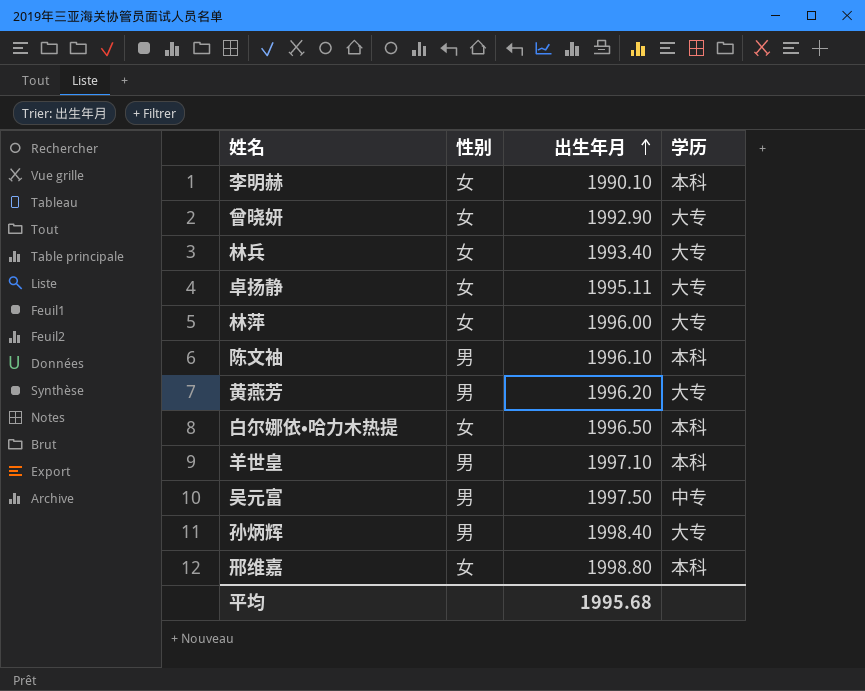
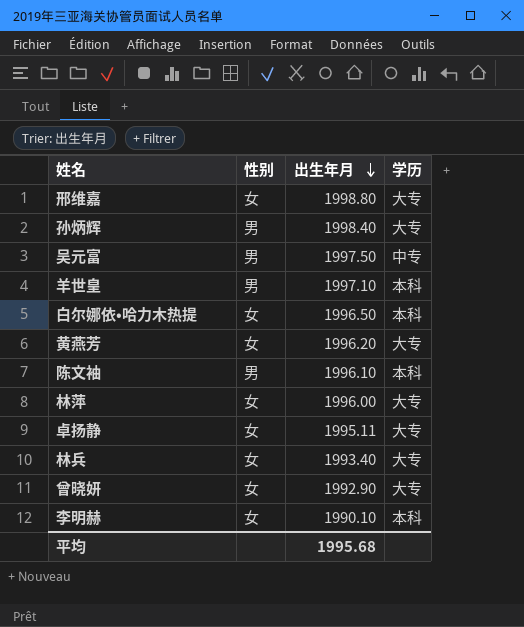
row order: 出生年月 ascending -> 出生年月 descending
邢维嘉 | 学历: 本科 -> 大专
黄燕芳 | 性别: 男 -> 女

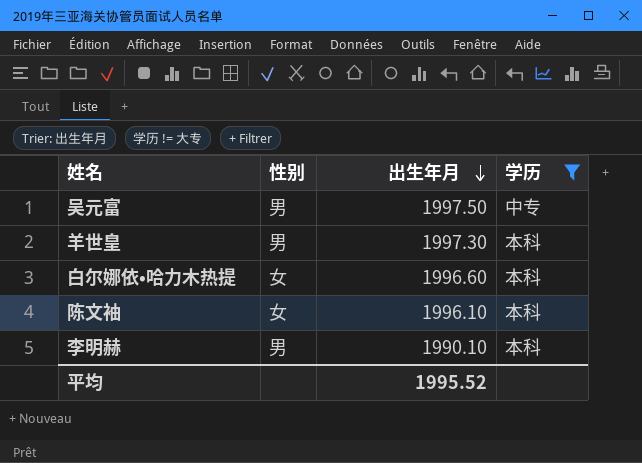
filter: none -> 学历 != 大专
羊世皇 | 出生年月: 1997.10 -> 1997.30
白尔娜依•哈力木热提 | 出生年月: 1996.50 -> 1996.60
陈文袖 | 性别: 男 -> 女
李明赫 | 性别: 女 -> 男
平均 | 出生年月: 1995.68 -> 1995.52

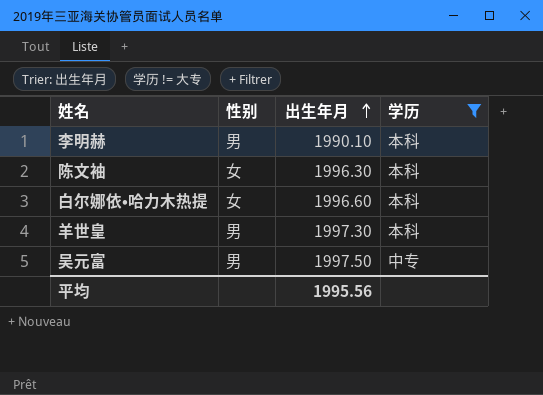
row order: 出生年月 descending -> 出生年月 ascending
陈文袖 | 出生年月: 1996.10 -> 1996.30
平均 | 出生年月: 1995.52 -> 1995.56

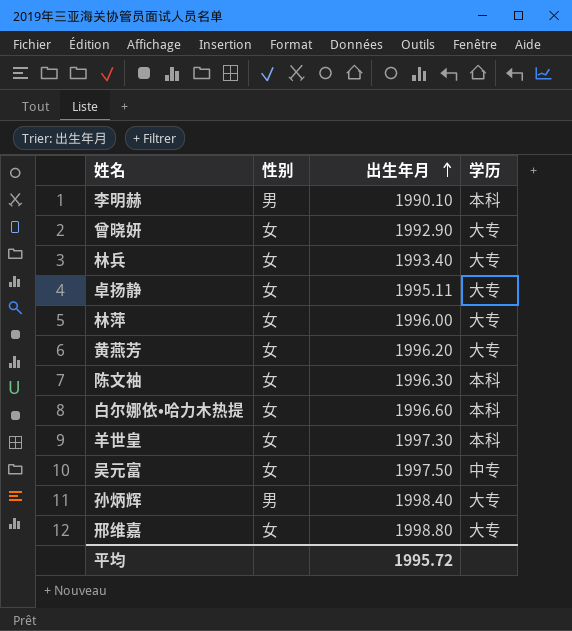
filter: 学历 != 大专 -> none
羊世皇 | 性别: 男 -> 女
吴元富 | 性别: 男 -> 女
平均 | 出生年月: 1995.56 -> 1995.72

